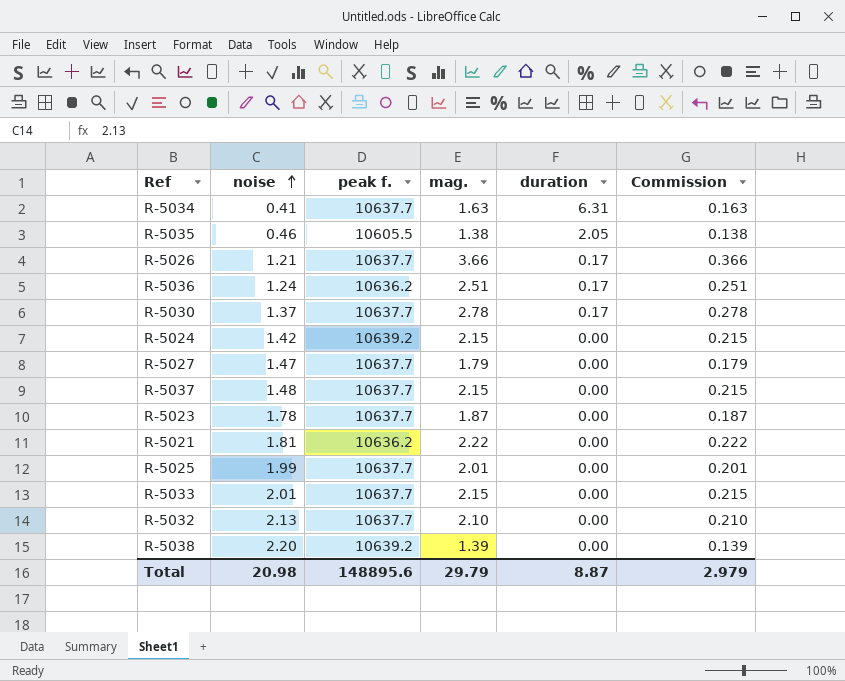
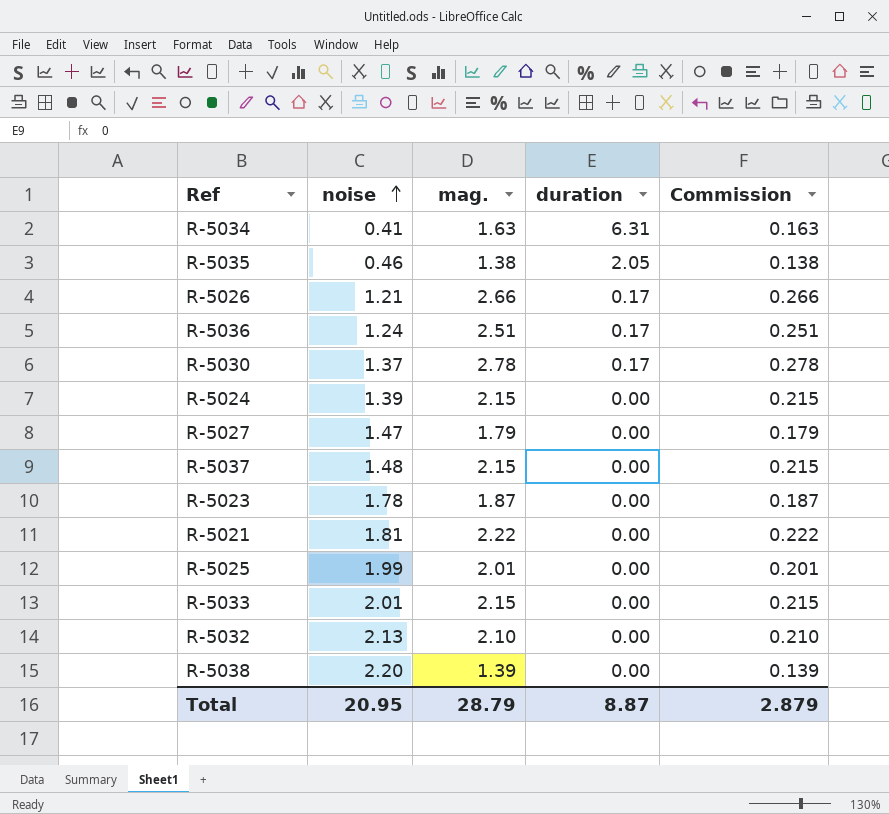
column peak f. | position: 3 -> none
R-5026 | mag.: 3.66 -> 2.66
R-5026 | Commission: 0.366 -> 0.266
R-5024 | noise: 1.42 -> 1.39
Total | noise: 20.98 -> 20.95
Total | mag.: 29.79 -> 28.79
Total | Commission: 2.979 -> 2.879

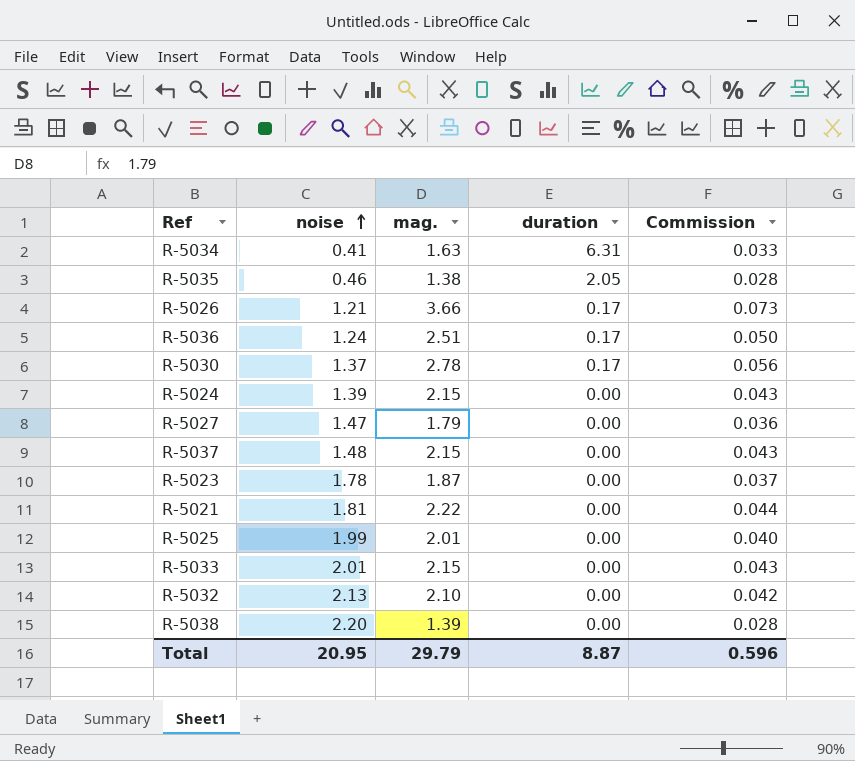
column Commission | formula: [mag.] * 0.1 -> [mag.] * 0.02
R-5026 | mag.: 2.66 -> 3.66
Total | mag.: 28.79 -> 29.79
Total | Commission: 2.879 -> 0.596

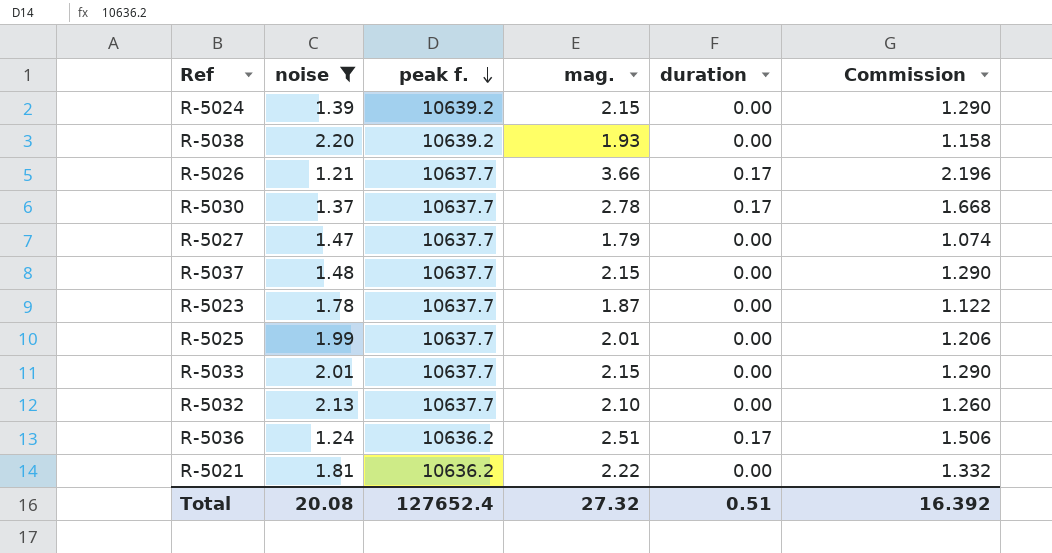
filter: none -> noise >= 1.21
row order: noise ascending -> peak f. descending
column peak f. | position: none -> 3
column Commission | formula: [mag.] * 0.02 -> [mag.] * 0.6
R-5038 | mag.: 1.39 -> 1.93
Total | noise: 20.95 -> 20.08
Total | mag.: 29.79 -> 27.32
Total | duration: 8.87 -> 0.51
Total | Commission: 0.596 -> 16.392

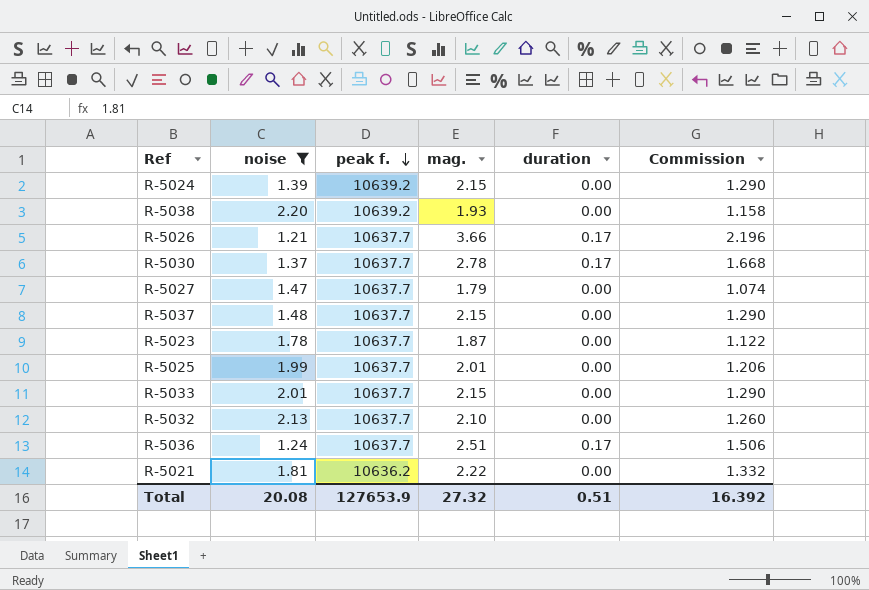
R-5036 | peak f.: 10636.2 -> 10637.7
Total | peak f.: 127652.4 -> 127653.9

